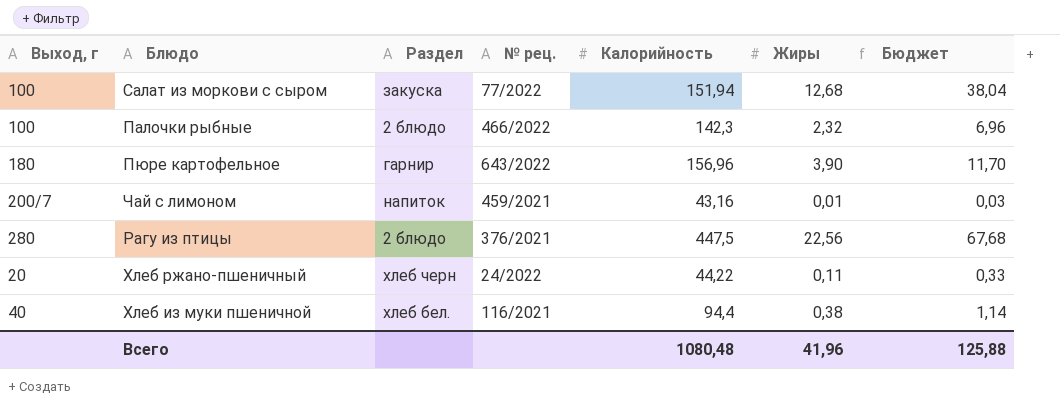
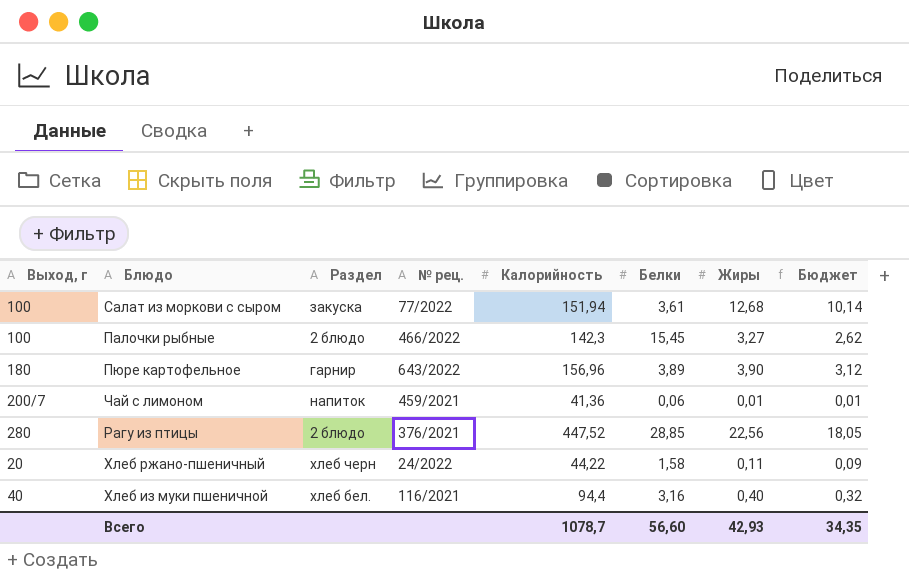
column Белки | position: none -> 6
column Бюджет | formula: [Жиры] * 3 -> [Жиры] * 0,8
Палочки рыбные | Жиры: 2,32 -> 3,27
Чай с лимоном | Калорийность: 43,16 -> 41,36
Рагу из птицы | Калорийность: 447,5 -> 447,52
Хлеб из муки пшеничной | Жиры: 0,38 -> 0,40
Всего | Калорийность: 1080,48 -> 1078,7
Всего | Жиры: 41,96 -> 42,93
Всего | Бюджет: 125,88 -> 34,35

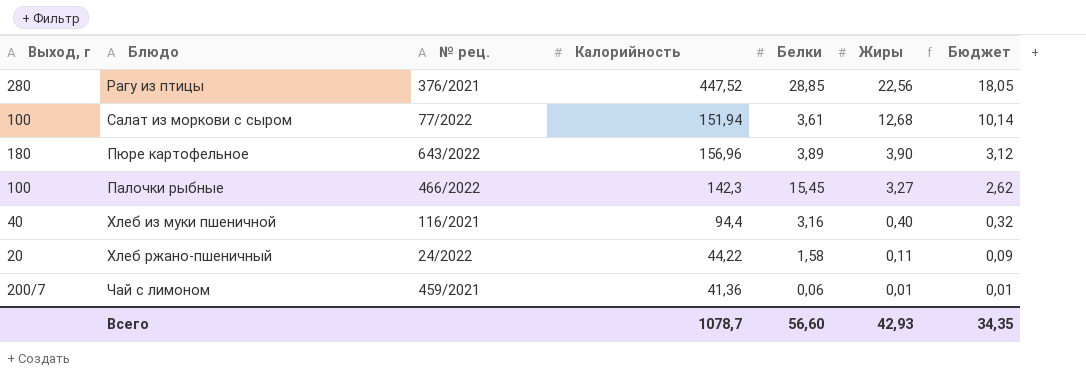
row order: none -> Жиры descending
column Раздел | position: 3 -> none

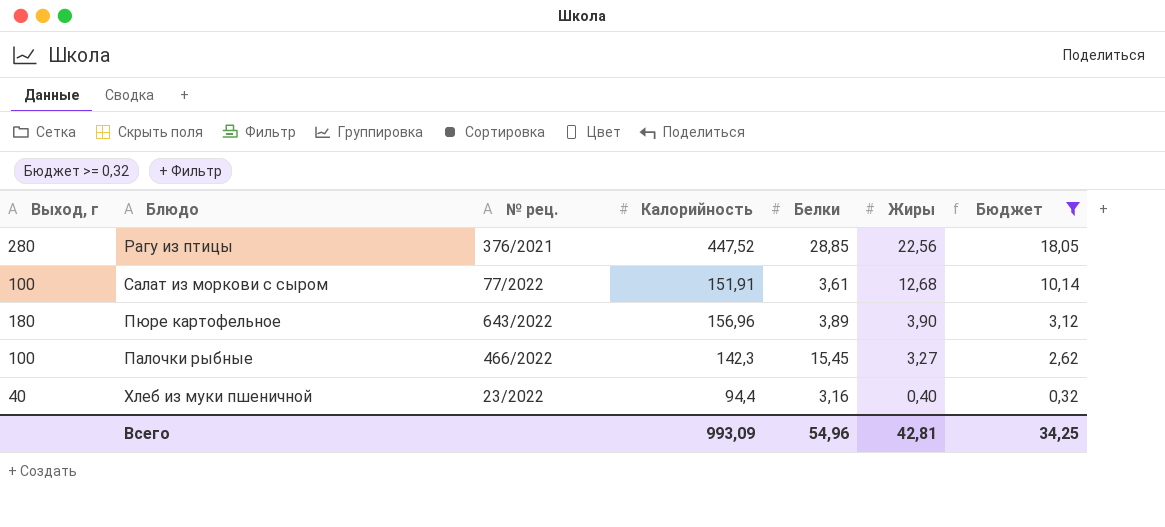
filter: none -> Бюджет >= 0,32
Салат из моркови с сыром | Калорийность: 151,94 -> 151,91
Хлеб из муки пшеничной | № рец.: 116/2021 -> 23/2022
Всего | Калорийность: 1078,7 -> 993,09
Всего | Белки: 56,60 -> 54,96
Всего | Жиры: 42,93 -> 42,81
Всего | Бюджет: 34,35 -> 34,25

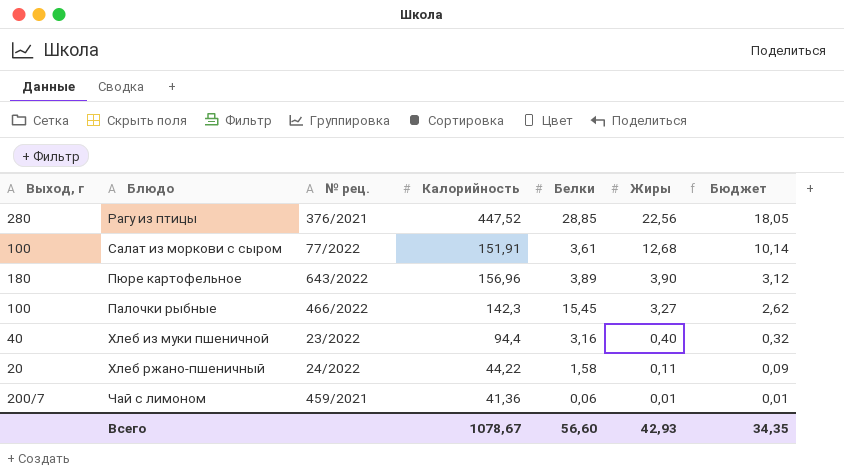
filter: Бюджет >= 0,32 -> none
Всего | Калорийность: 993,09 -> 1078,67
Всего | Белки: 54,96 -> 56,60
Всего | Жиры: 42,81 -> 42,93
Всего | Бюджет: 34,25 -> 34,35

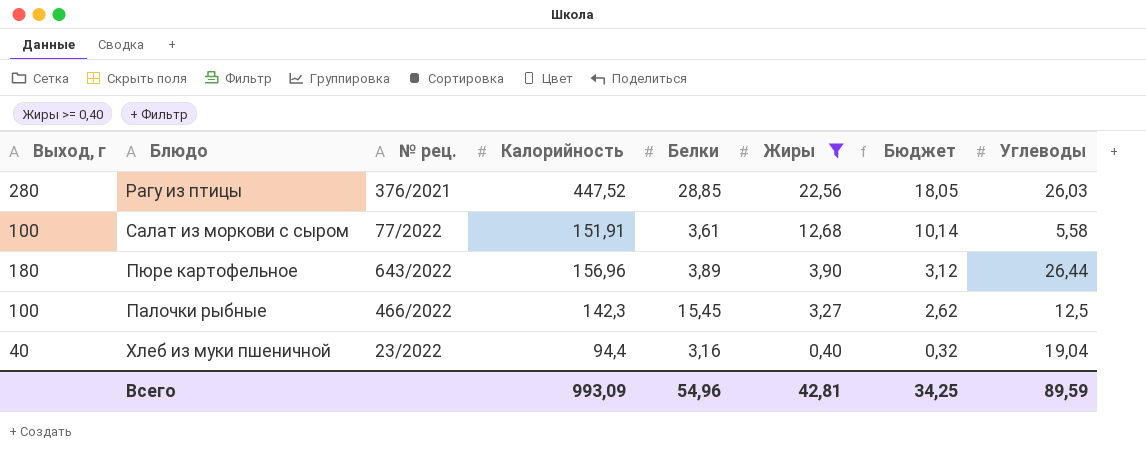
filter: none -> Жиры >= 0,40
column Углеводы | position: none -> 8
Всего | Калорийность: 1078,67 -> 993,09
Всего | Белки: 56,60 -> 54,96
Всего | Жиры: 42,93 -> 42,81
Всего | Бюджет: 34,35 -> 34,25

